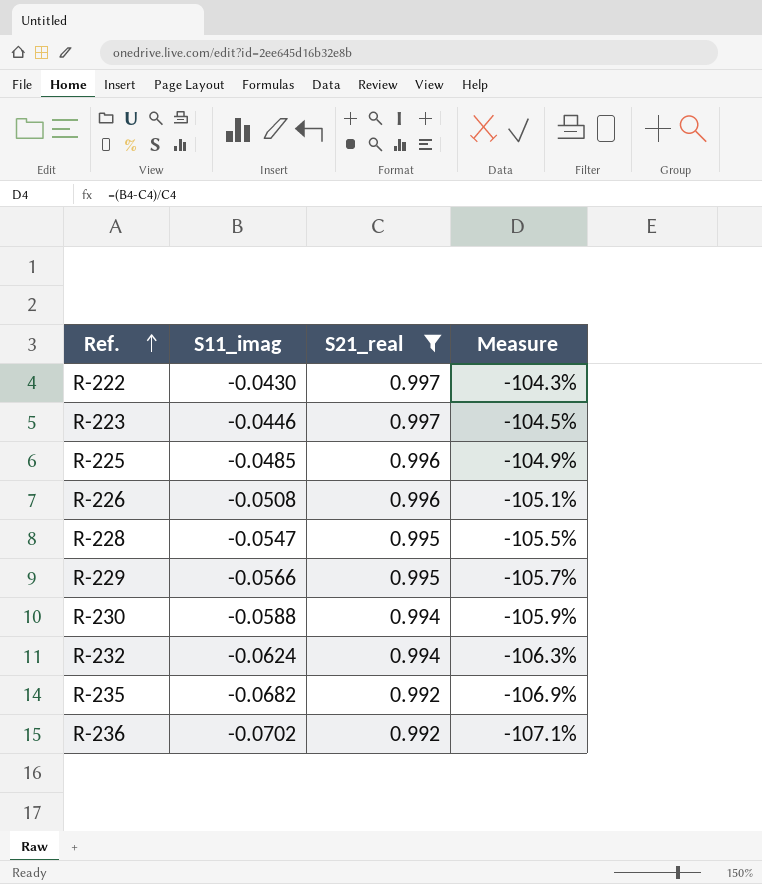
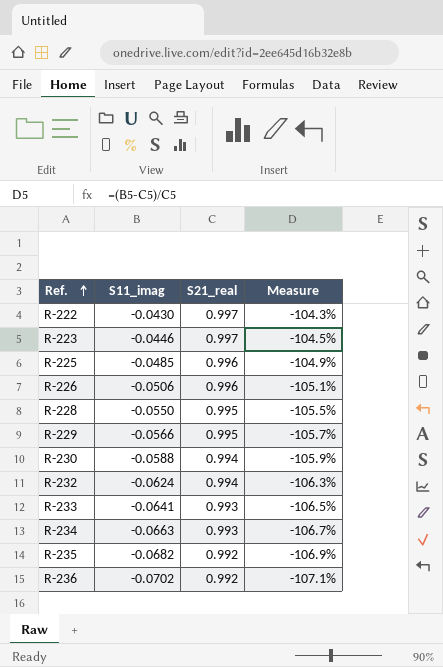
filter: S21_real != 0.993 -> none
R-226 | S11_imag: -0.0508 -> -0.0506
R-228 | S11_imag: -0.0547 -> -0.0550

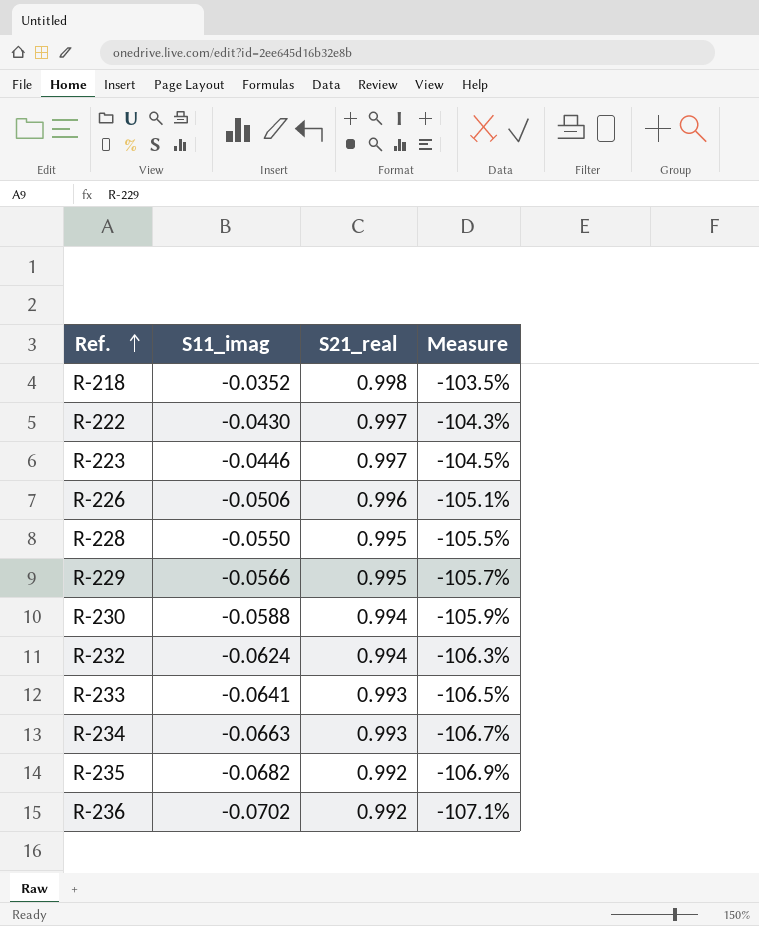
row R-225: -0.0485 | 0.996 | -104.9% -> none
row R-218: none -> -0.0352 | 0.998 | -103.5%

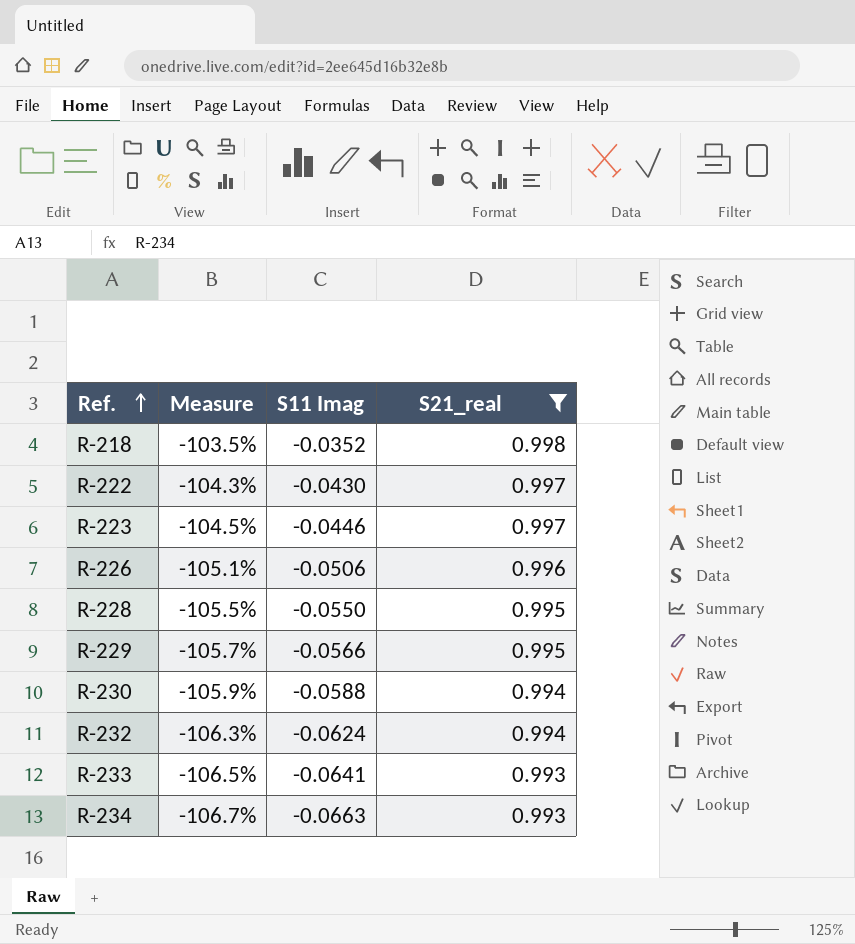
filter: none -> S21_real != 0.992
column Measure | position: 4 -> 2
column name: S11_imag -> S11 Imag

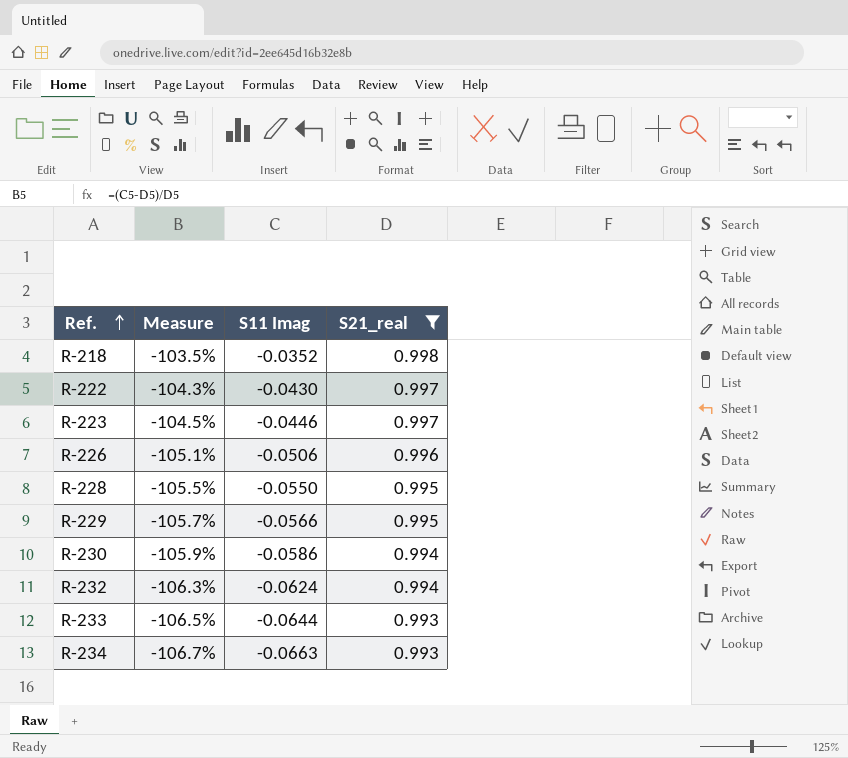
R-230 | S11 Imag: -0.0588 -> -0.0586
R-233 | S11 Imag: -0.0641 -> -0.0644

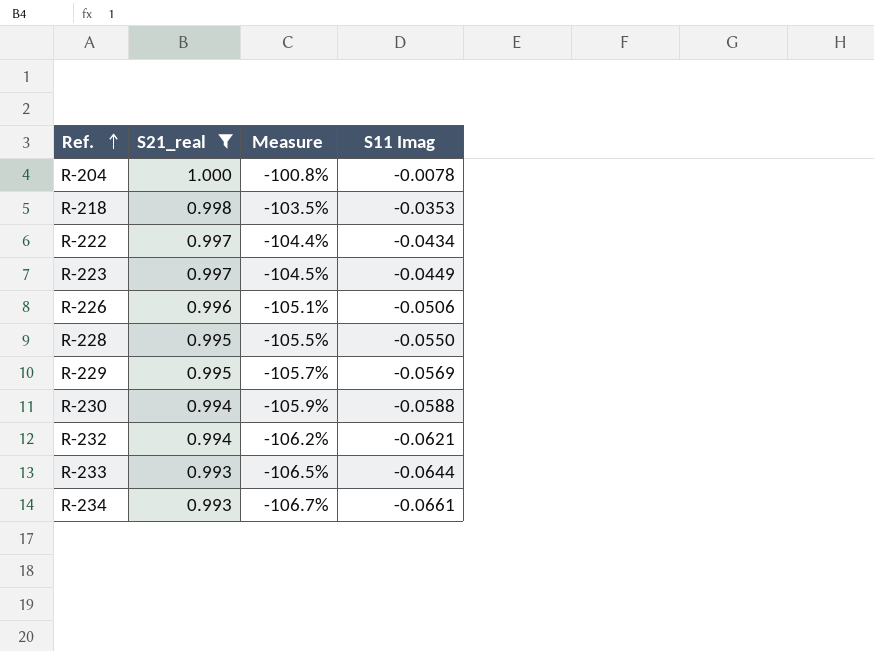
column S21_real | position: 4 -> 2
row R-204: none -> 1.000 | -100.8% | -0.0078
R-218 | S11 Imag: -0.0352 -> -0.0353
R-222 | Measure: -104.3% -> -104.4%
R-222 | S11 Imag: -0.0430 -> -0.0434
R-223 | S11 Imag: -0.0446 -> -0.0449
R-229 | S11 Imag: -0.0566 -> -0.0569
R-230 | S11 Imag: -0.0586 -> -0.0588
R-232 | Measure: -106.3% -> -106.2%
R-232 | S11 Imag: -0.0624 -> -0.0621
R-234 | S11 Imag: -0.0663 -> -0.0661

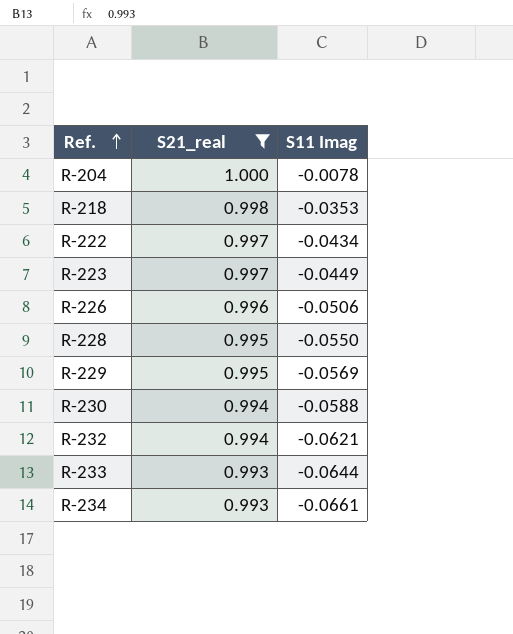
column Measure | formula: ([S11 Imag] - [S21_real]) / [S21_real] -> none

